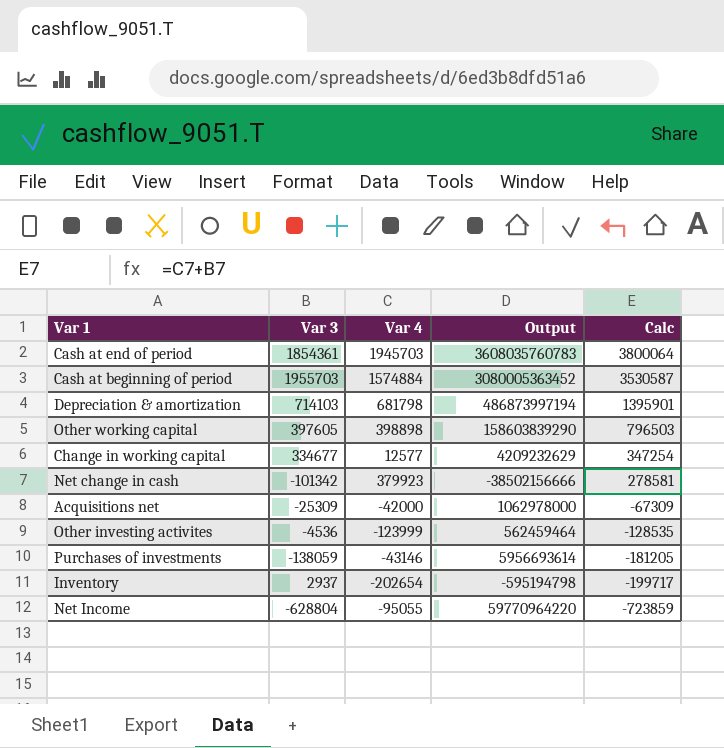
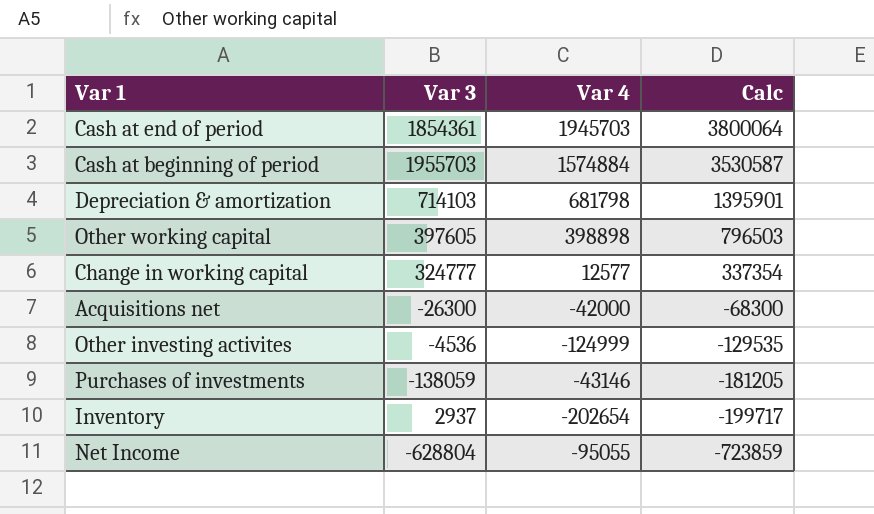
column Output | formula: [Var 3] * [Var 4] -> none
row Net change in cash: -101342 | 379923 | -38502156666 | 278581 -> none
Change in working capital | Var 3: 334677 -> 324777
Change in working capital | Calc: 347254 -> 337354
Acquisitions net | Var 3: -25309 -> -26300
Acquisitions net | Calc: -67309 -> -68300
Other investing activites | Var 4: -123999 -> -124999
Other investing activites | Calc: -128535 -> -129535

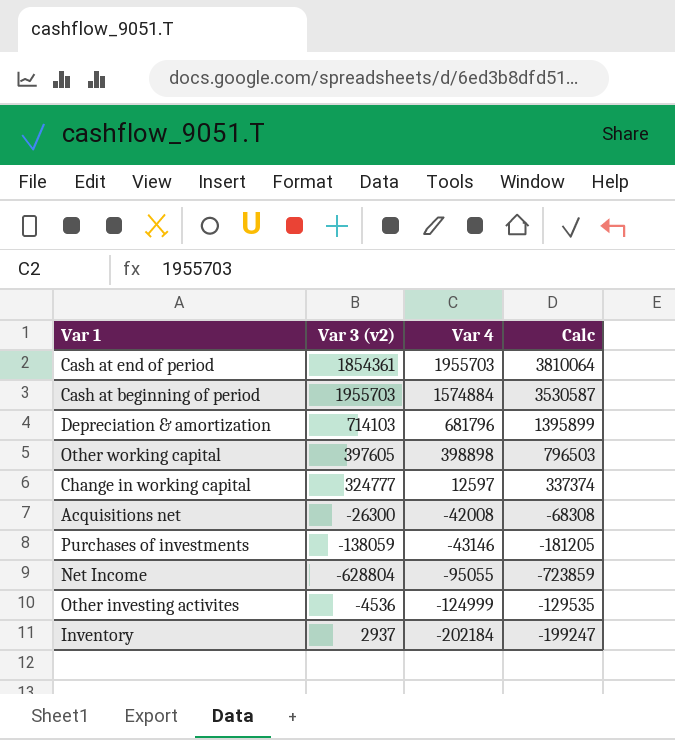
row order: Calc descending -> Var 4 descending
column name: Var 3 -> Var 3 (v2)
Cash at end of period | Var 4: 1945703 -> 1955703
Cash at end of period | Calc: 3800064 -> 3810064
Depreciation & amortization | Var 4: 681798 -> 681796
Depreciation & amortization | Calc: 1395901 -> 1395899
Change in working capital | Var 4: 12577 -> 12597
Change in working capital | Calc: 337354 -> 337374
Acquisitions net | Var 4: -42000 -> -42008
Acquisitions net | Calc: -68300 -> -68308
Inventory | Var 4: -202654 -> -202184
Inventory | Calc: -199717 -> -199247

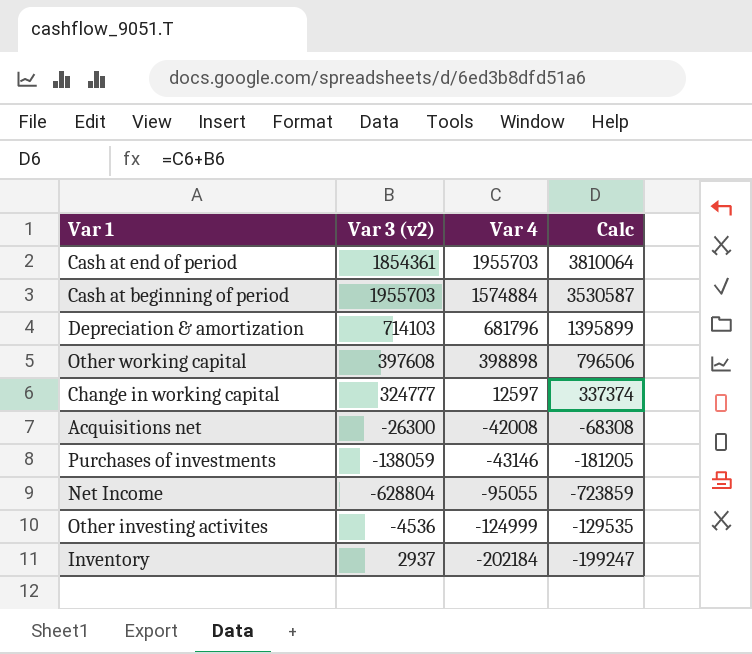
Other working capital | Var 3 (v2): 397605 -> 397608
Other working capital | Calc: 796503 -> 796506

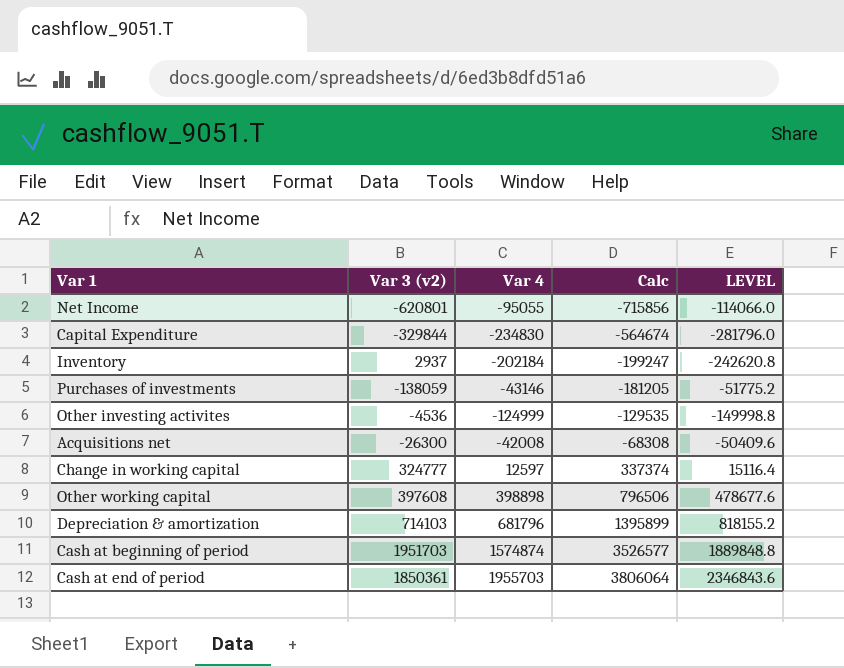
row order: Var 4 descending -> Calc ascending
column LEVEL | formula: none -> [Var 4] * 1.2
Net Income | Var 3 (v2): -628804 -> -620801
Net Income | Calc: -723859 -> -715856
row Capital Expenditure: none -> -329844 | -234830 | -564674 | -281796.0
Cash at beginning of period | Var 3 (v2): 1955703 -> 1951703
Cash at beginning of period | Var 4: 1574884 -> 1574874
Cash at beginning of period | Calc: 3530587 -> 3526577
Cash at end of period | Var 3 (v2): 1854361 -> 1850361
Cash at end of period | Calc: 3810064 -> 3806064

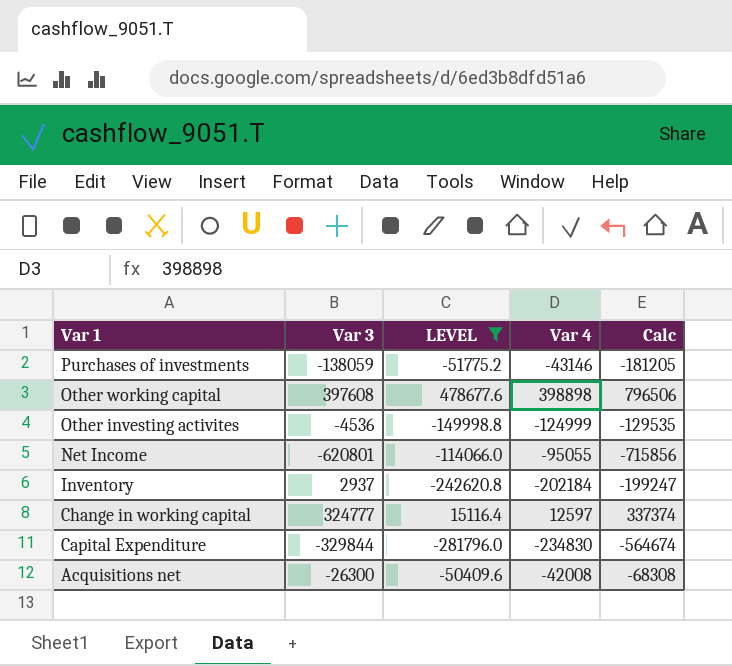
filter: none -> LEVEL <= 478677.6
row order: Calc ascending -> Var 1 descending
column name: Var 3 (v2) -> Var 3
column LEVEL | position: 5 -> 3

